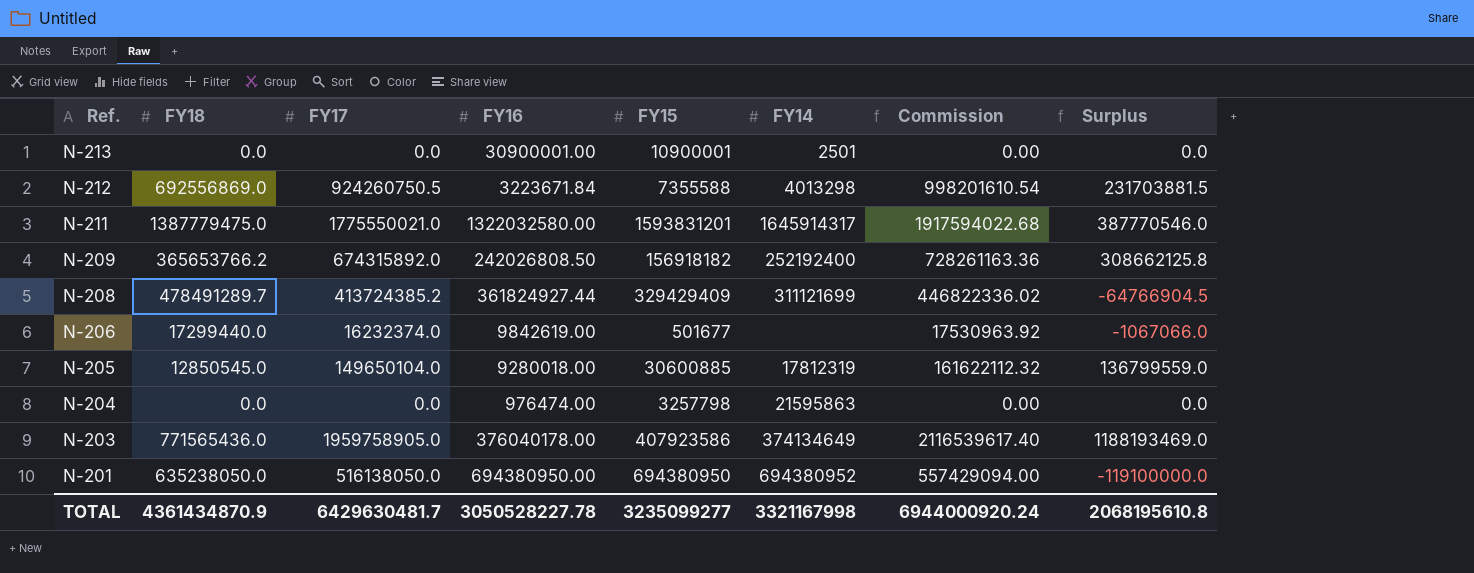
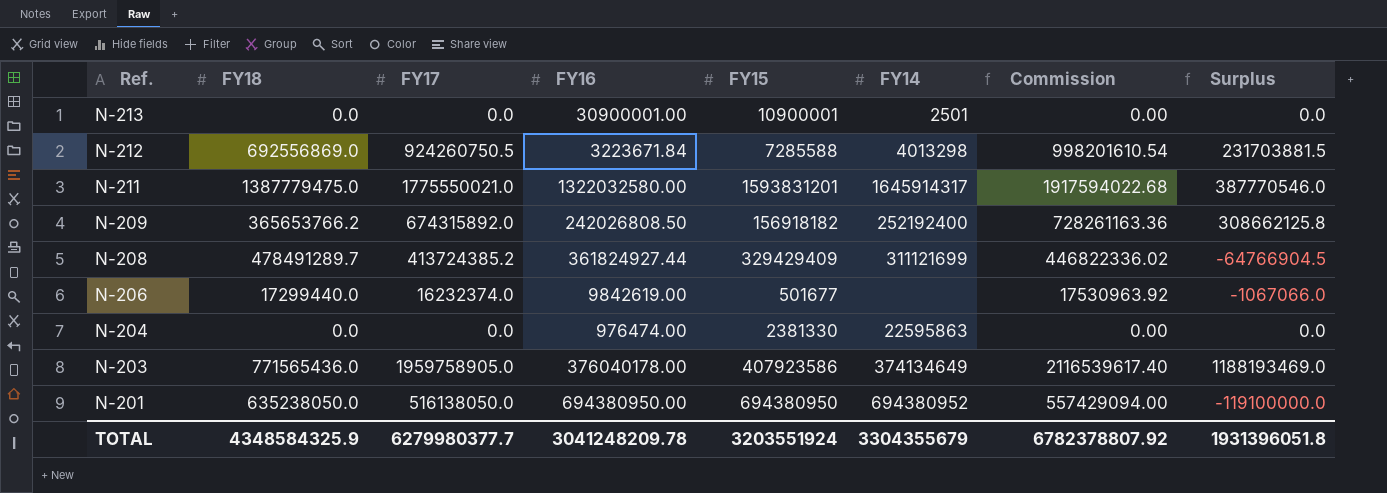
row N-205: 12850545.0 | 149650104.0 | 9280018.00 | 30600885 | 17812319 | 161622112.32 | 136799559.0 -> none
N-212 | FY15: 7355588 -> 7285588
N-204 | FY15: 3257798 -> 2381330
N-204 | FY14: 21595863 -> 22595863
TOTAL | FY18: 4361434870.9 -> 4348584325.9
TOTAL | FY17: 6429630481.7 -> 6279980377.7
TOTAL | FY16: 3050528227.78 -> 3041248209.78
TOTAL | FY15: 3235099277 -> 3203551924
TOTAL | FY14: 3321167998 -> 3304355679
TOTAL | Commission: 6944000920.24 -> 6782378807.92
TOTAL | Surplus: 2068195610.8 -> 1931396051.8

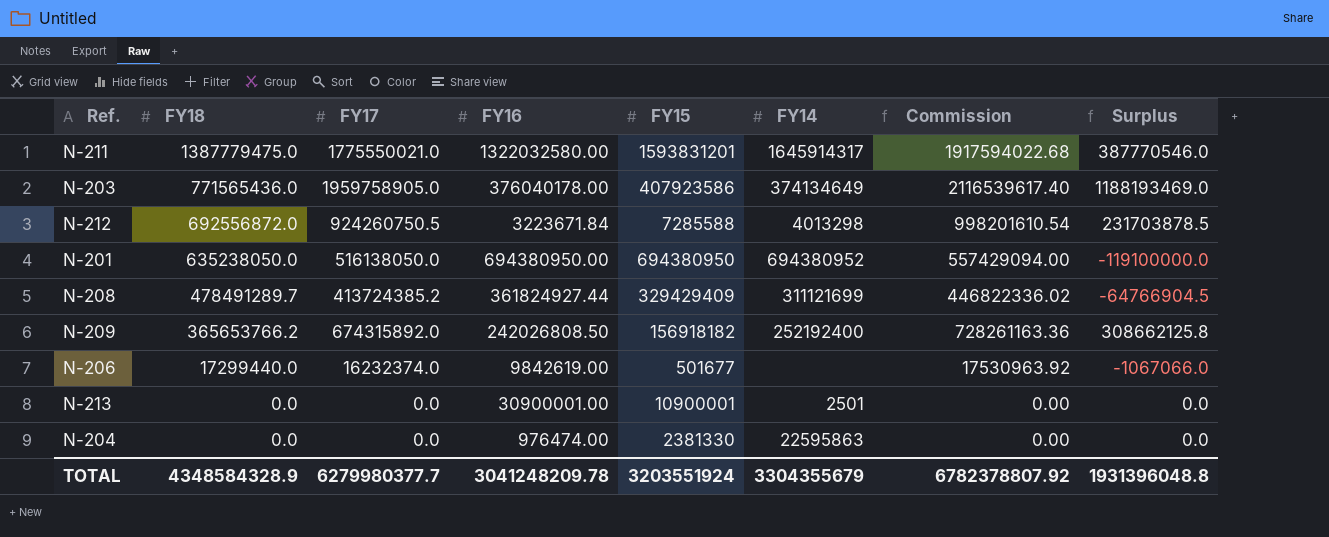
row order: Ref. descending -> FY18 descending
N-212 | FY18: 692556869.0 -> 692556872.0
N-212 | Surplus: 231703881.5 -> 231703878.5
TOTAL | FY18: 4348584325.9 -> 4348584328.9
TOTAL | Surplus: 1931396051.8 -> 1931396048.8

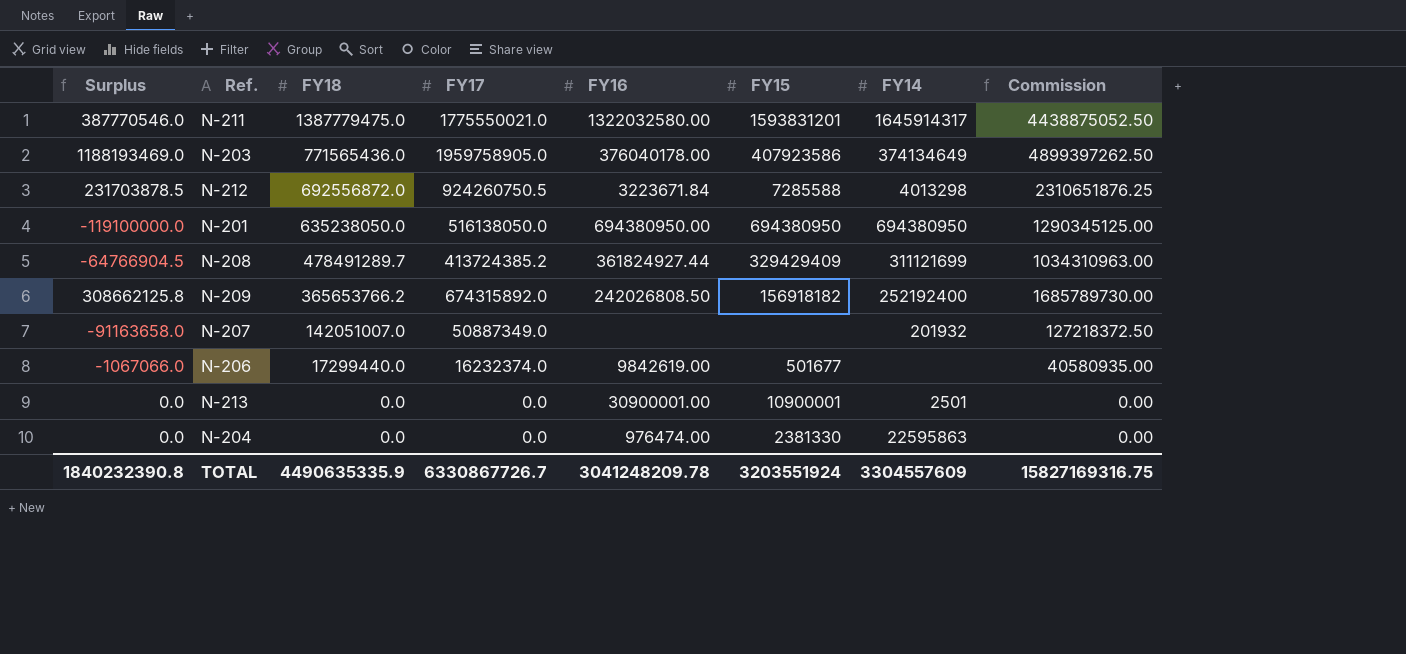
column Surplus | position: 8 -> 1
column Commission | formula: [FY17] * 1.08 -> [FY17] * 2.5
N-201 | FY14: 694380952 -> 694380950
row N-207: none -> -91163658.0 | 142051007.0 | 50887349.0 | none | none | 201932 | 127218372.50
TOTAL | Surplus: 1931396048.8 -> 1840232390.8
TOTAL | FY18: 4348584328.9 -> 4490635335.9
TOTAL | FY17: 6279980377.7 -> 6330867726.7
TOTAL | FY14: 3304355679 -> 3304557609
TOTAL | Commission: 6782378807.92 -> 15827169316.75

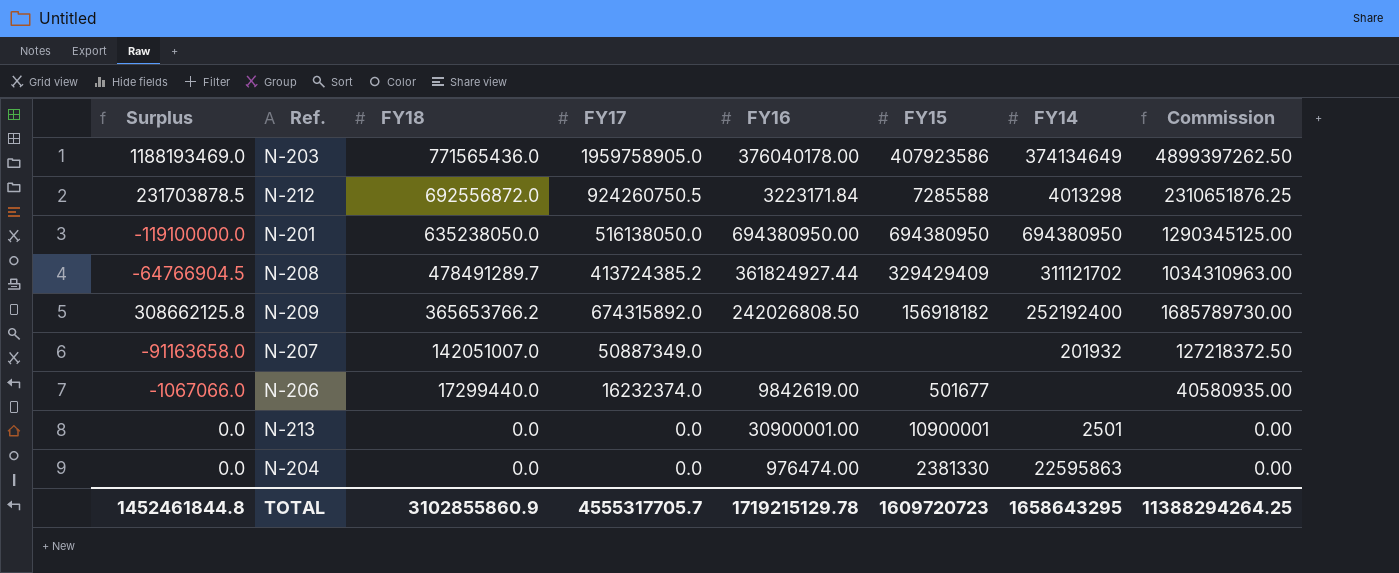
row N-211: 387770546.0 | 1387779475.0 | 1775550021.0 | 1322032580.00 | 1593831201 | 1645914317 | 4438875052.50 -> none
N-212 | FY16: 3223671.84 -> 3223171.84
N-208 | FY14: 311121699 -> 311121702
TOTAL | Surplus: 1840232390.8 -> 1452461844.8
TOTAL | FY18: 4490635335.9 -> 3102855860.9
TOTAL | FY17: 6330867726.7 -> 4555317705.7
TOTAL | FY16: 3041248209.78 -> 1719215129.78
TOTAL | FY15: 3203551924 -> 1609720723
TOTAL | FY14: 3304557609 -> 1658643295
TOTAL | Commission: 15827169316.75 -> 11388294264.25

